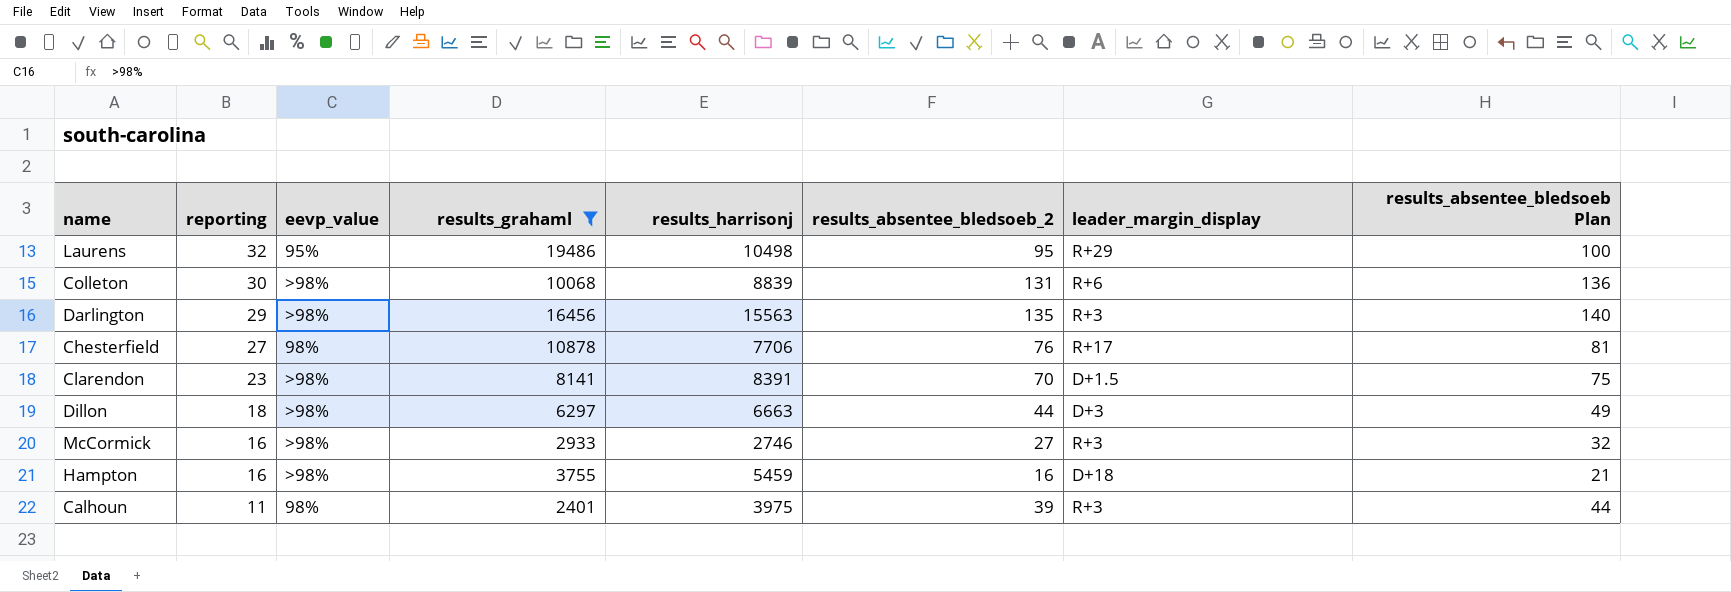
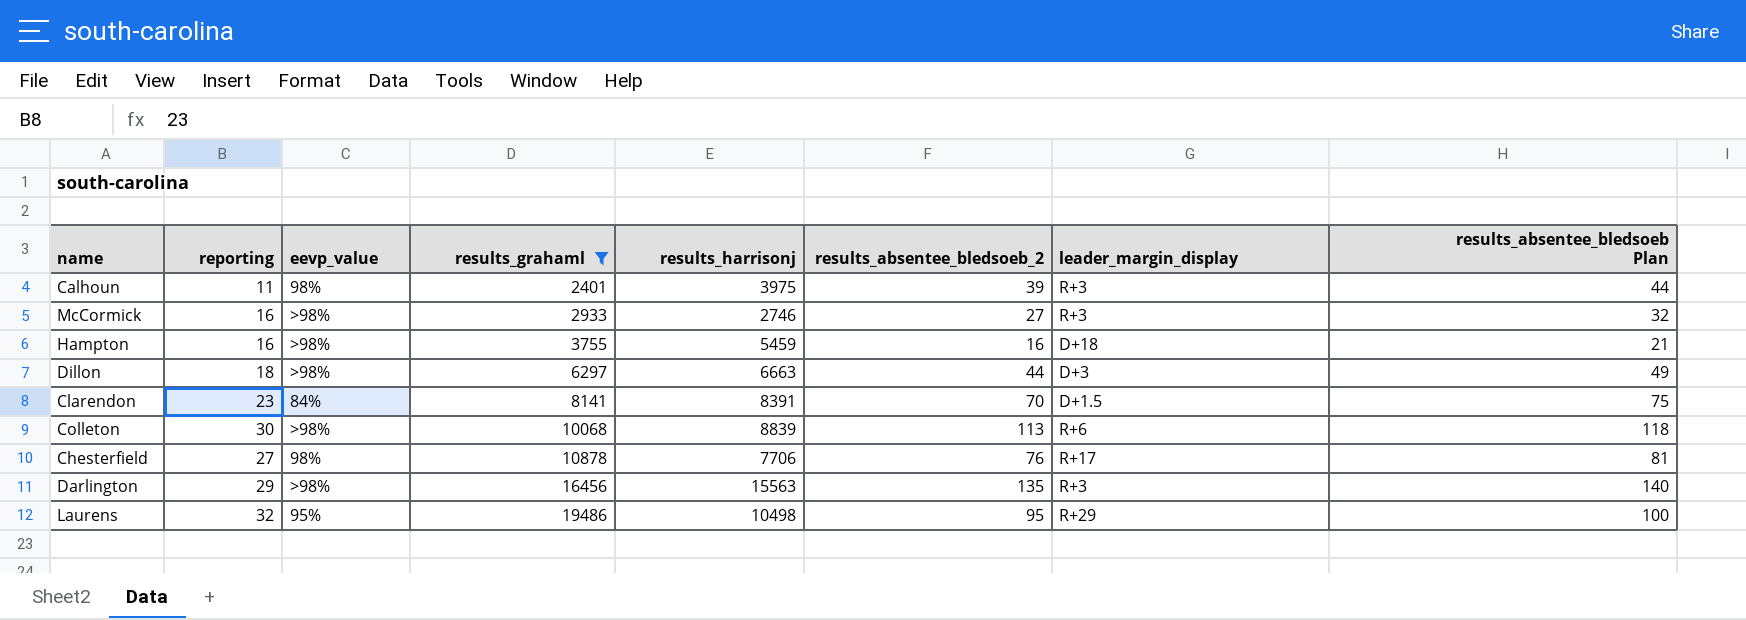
row order: reporting descending -> results_grahaml ascending
Clarendon | eevp_value: >98% -> 84%
Colleton | results_absentee_bledsoeb_2: 131 -> 113
Colleton | results_absentee_bledsoeb Plan: 136 -> 118

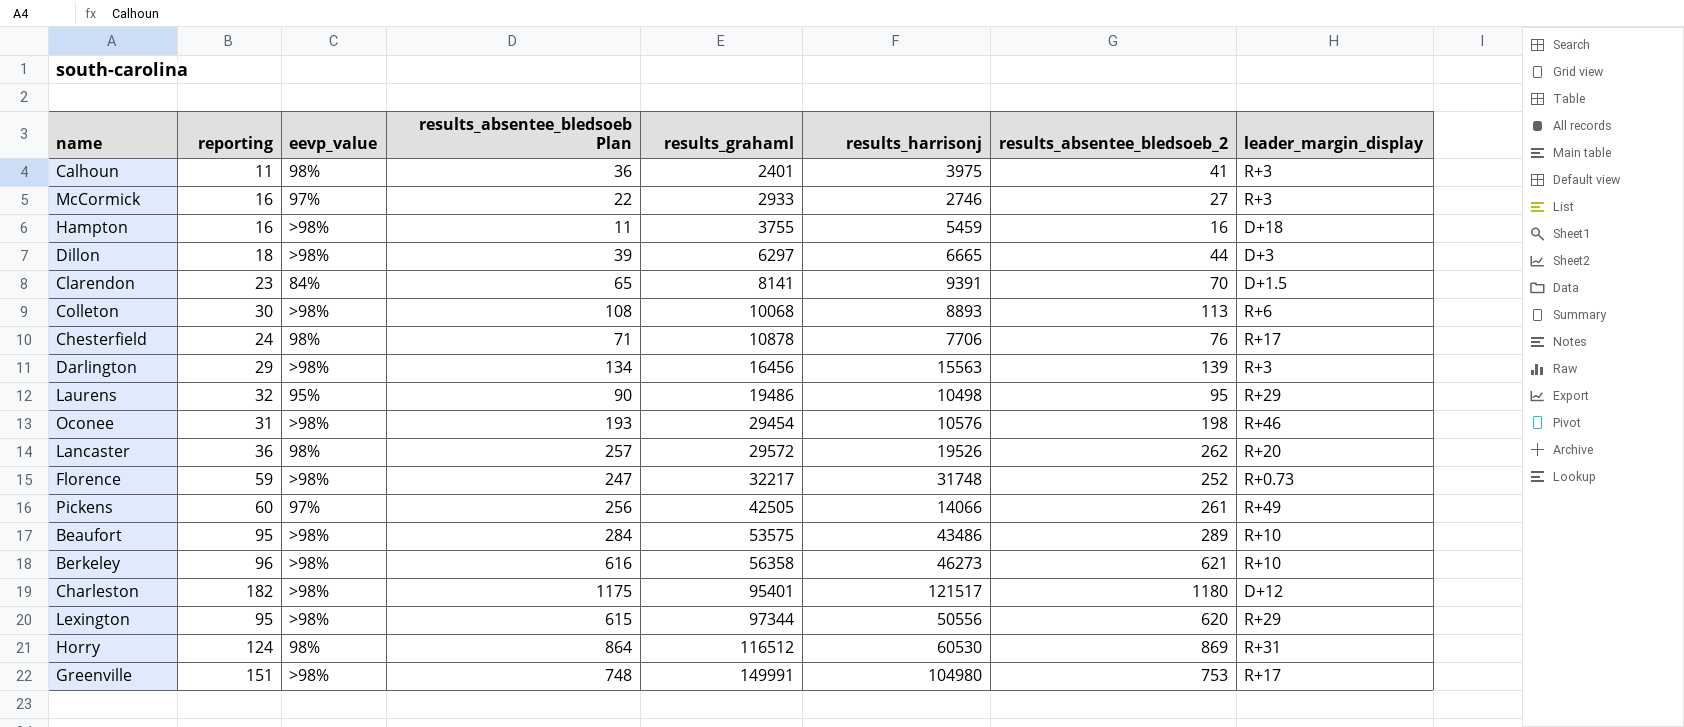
filter: results_grahaml <= 19486 -> none
column results_absentee_bledsoeb Plan | formula: [results_absentee_bledsoeb_2] + 5 -> [results_absentee_bledsoeb_2] - 5
column results_absentee_bledsoeb Plan | position: 8 -> 4
Calhoun | results_absentee_bledsoeb_2: 39 -> 41
McCormick | eevp_value: >98% -> 97%
Dillon | results_harrisonj: 6663 -> 6665
Clarendon | results_harrisonj: 8391 -> 9391
Colleton | results_harrisonj: 8839 -> 8893
Chesterfield | reporting: 27 -> 24
Darlington | results_absentee_bledsoeb_2: 135 -> 139

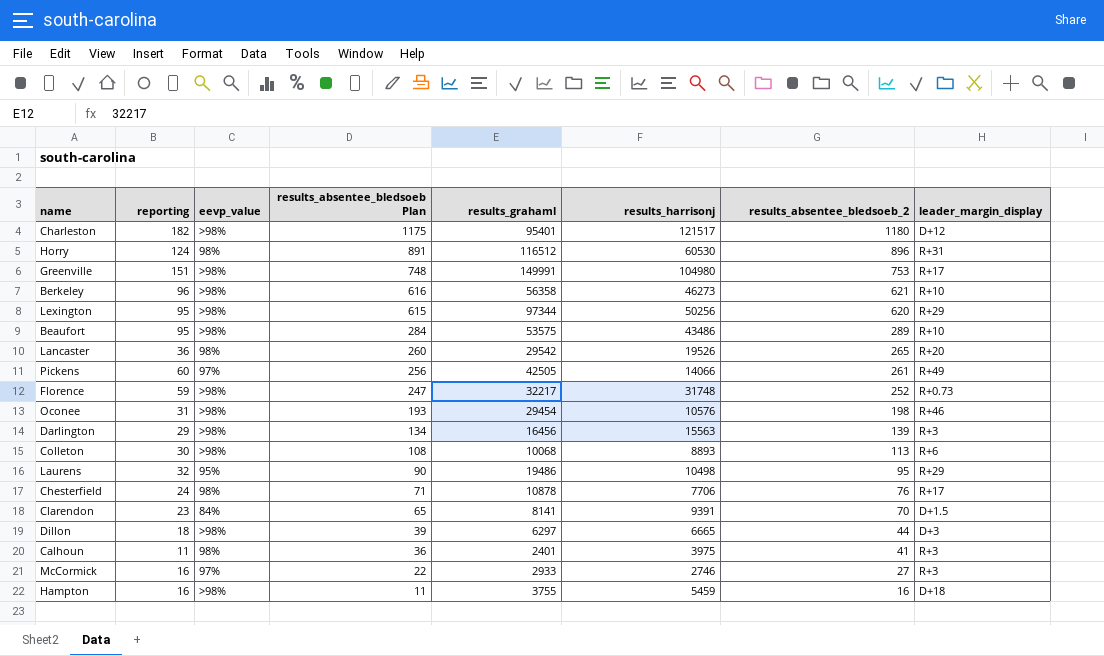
row order: results_grahaml ascending -> results_absentee_bledsoeb Plan descending
Horry | results_absentee_bledsoeb Plan: 864 -> 891
Horry | results_absentee_bledsoeb_2: 869 -> 896
Lexington | results_harrisonj: 50556 -> 50256
Lancaster | results_absentee_bledsoeb Plan: 257 -> 260
Lancaster | results_grahaml: 29572 -> 29542
Lancaster | results_absentee_bledsoeb_2: 262 -> 265

